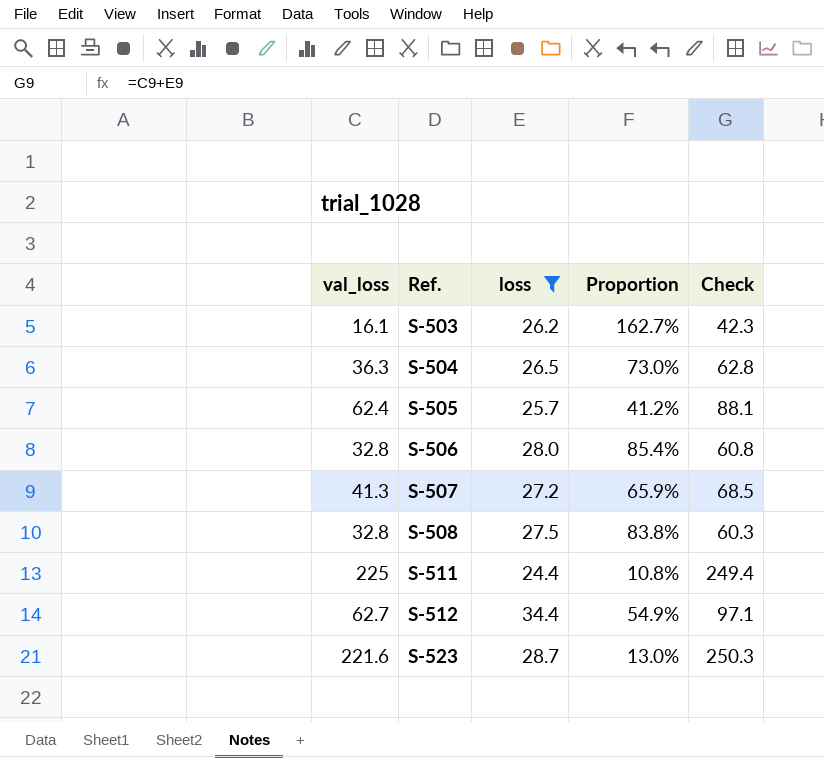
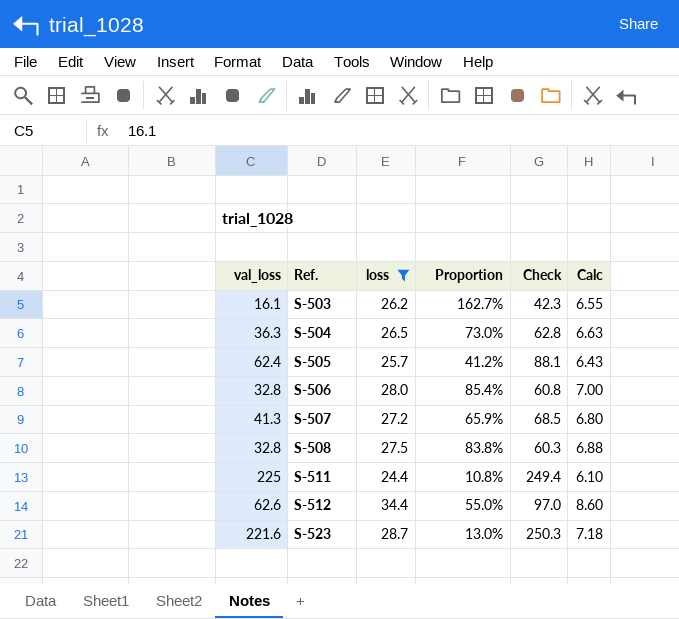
column Calc | formula: none -> [loss] * 0.25
S-512 | val_loss: 62.7 -> 62.6
S-512 | Proportion: 54.9% -> 55.0%
S-512 | Check: 97.1 -> 97.0

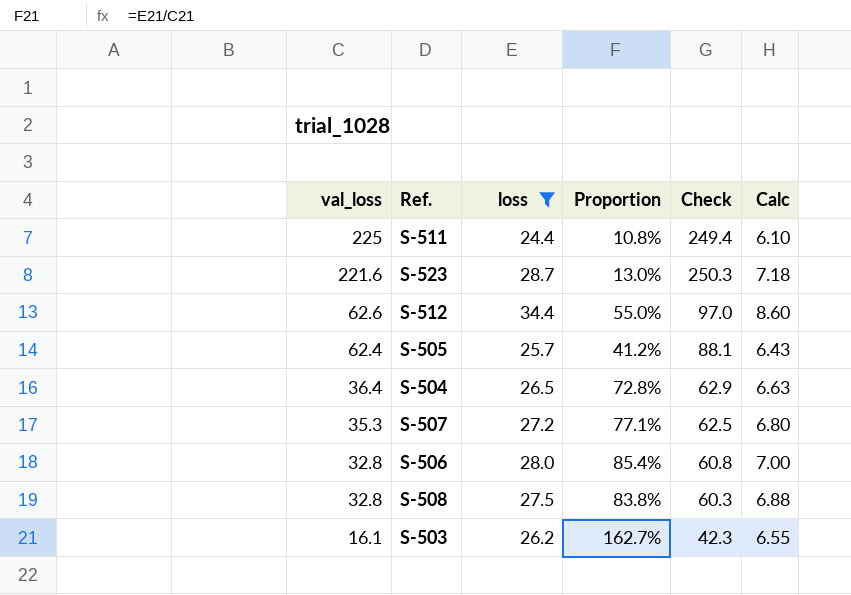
row order: Ref. ascending -> val_loss descending
S-504 | val_loss: 36.3 -> 36.4
S-504 | Proportion: 73.0% -> 72.8%
S-504 | Check: 62.8 -> 62.9
S-507 | val_loss: 41.3 -> 35.3
S-507 | Proportion: 65.9% -> 77.1%
S-507 | Check: 68.5 -> 62.5

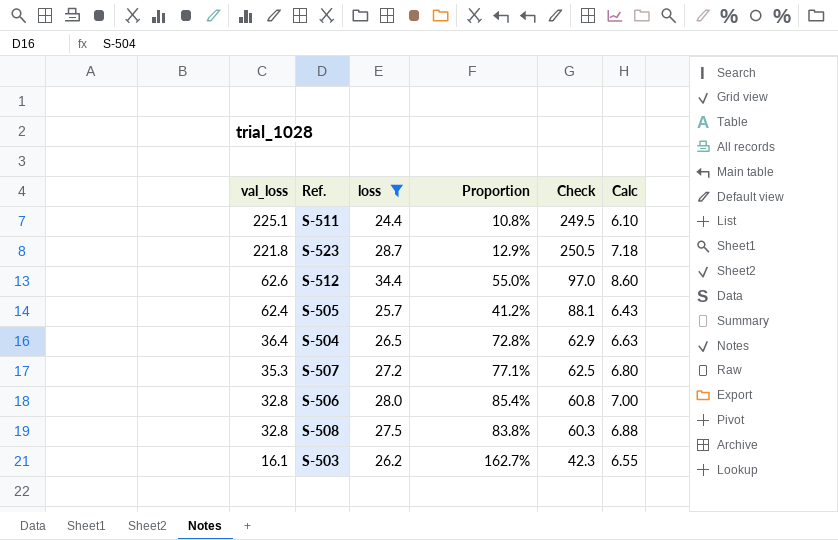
S-511 | val_loss: 225 -> 225.1
S-511 | Check: 249.4 -> 249.5
S-523 | val_loss: 221.6 -> 221.8
S-523 | Proportion: 13.0% -> 12.9%
S-523 | Check: 250.3 -> 250.5

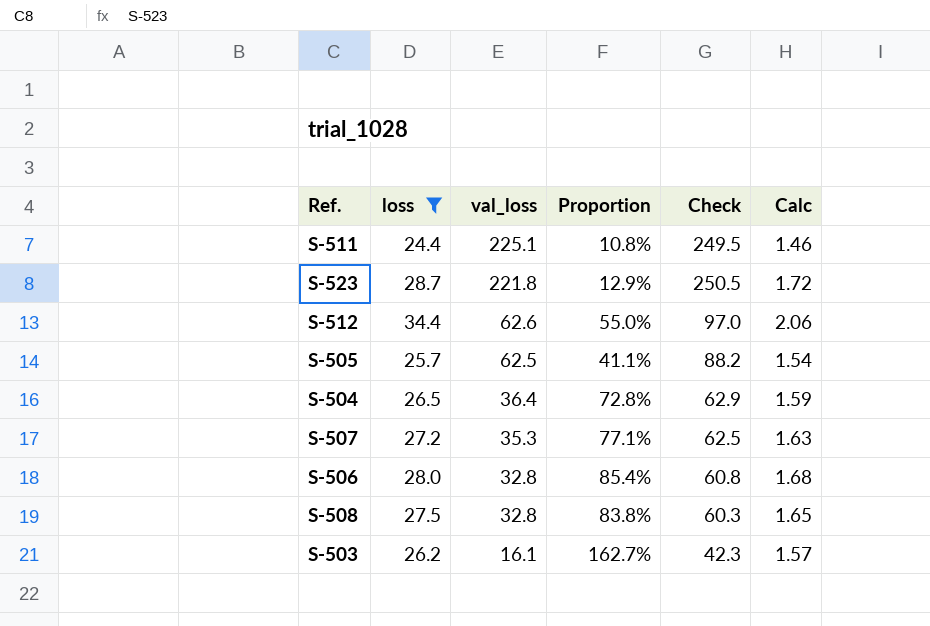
column val_loss | position: 1 -> 3
column Calc | formula: [loss] * 0.25 -> [loss] * 0.06
S-505 | val_loss: 62.4 -> 62.5
S-505 | Proportion: 41.2% -> 41.1%
S-505 | Check: 88.1 -> 88.2

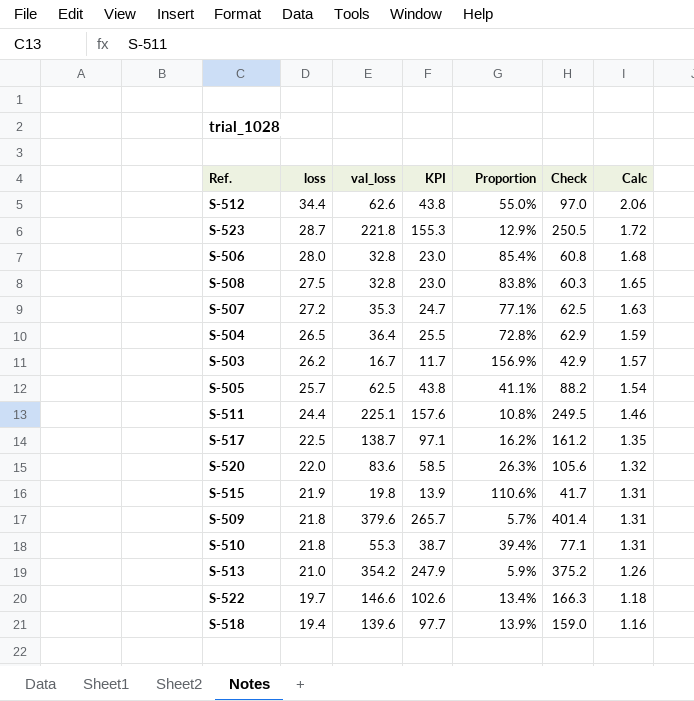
filter: loss >= 24.4 -> none
row order: val_loss descending -> loss descending
column KPI | formula: none -> [val_loss] * 0.7
S-503 | val_loss: 16.1 -> 16.7
S-503 | Proportion: 162.7% -> 156.9%
S-503 | Check: 42.3 -> 42.9

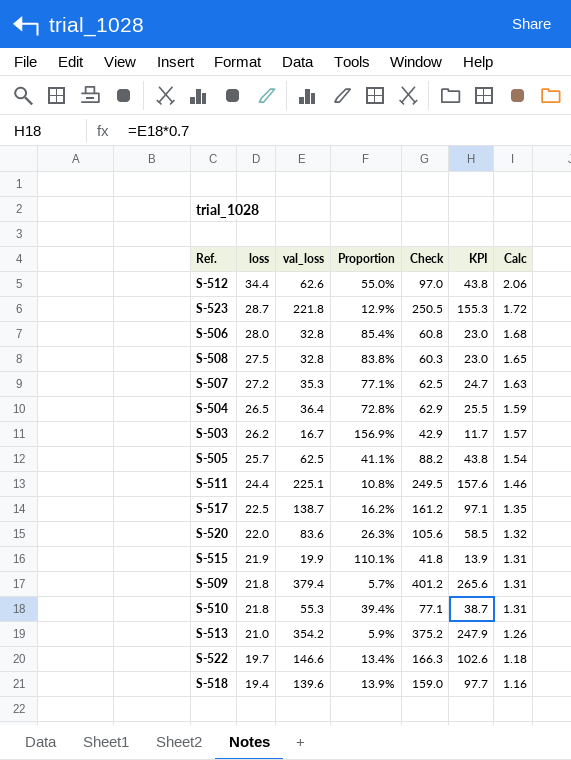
column KPI | position: 4 -> 6
S-515 | val_loss: 19.8 -> 19.9
S-515 | Proportion: 110.6% -> 110.1%
S-515 | Check: 41.7 -> 41.8
S-509 | val_loss: 379.6 -> 379.4
S-509 | Check: 401.4 -> 401.2
S-509 | KPI: 265.7 -> 265.6

